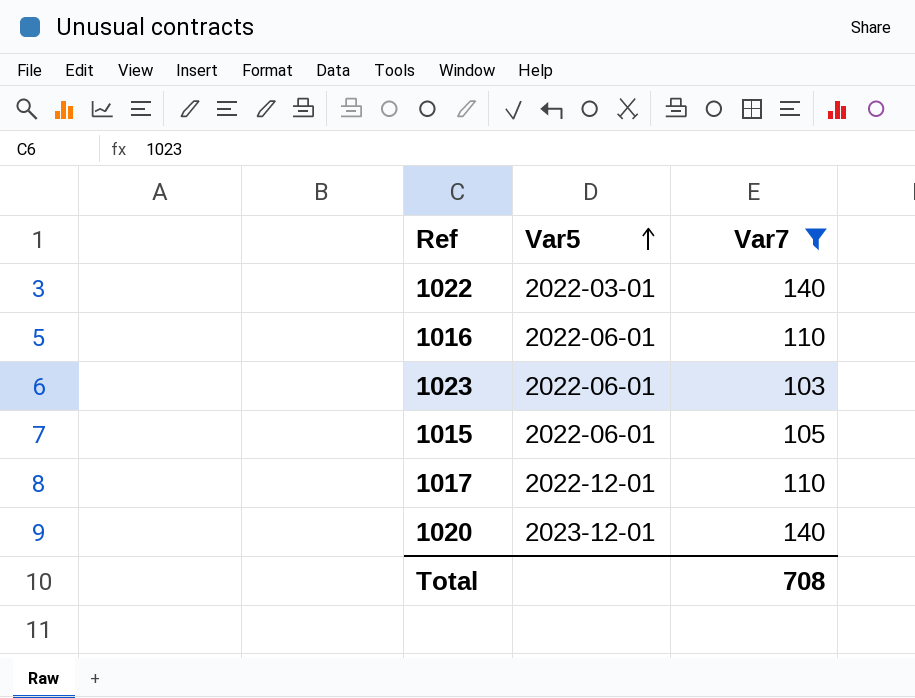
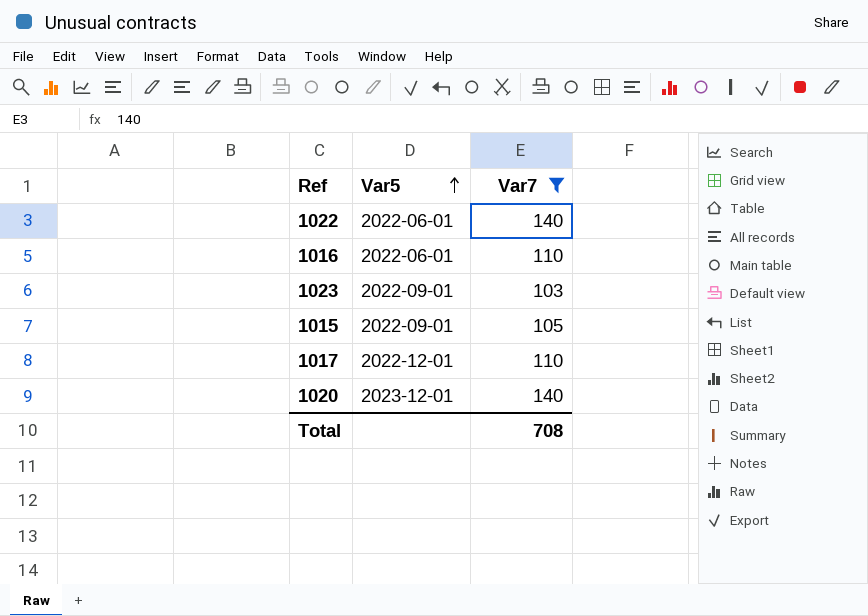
1022 | Var5: 2022-03-01 -> 2022-06-01
1023 | Var5: 2022-06-01 -> 2022-09-01
1015 | Var5: 2022-06-01 -> 2022-09-01

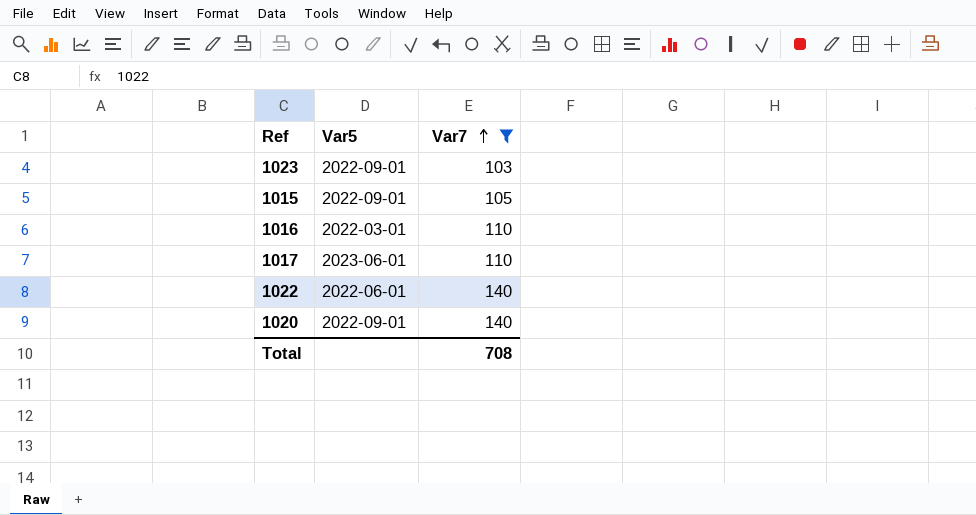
row order: Var5 ascending -> Var7 ascending
1016 | Var5: 2022-06-01 -> 2022-03-01
1017 | Var5: 2022-12-01 -> 2023-06-01
1020 | Var5: 2023-12-01 -> 2022-09-01

